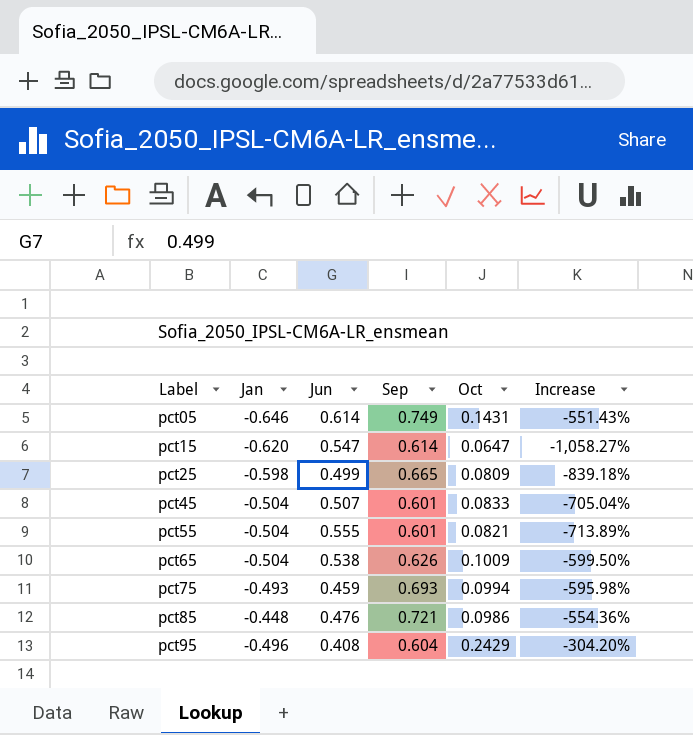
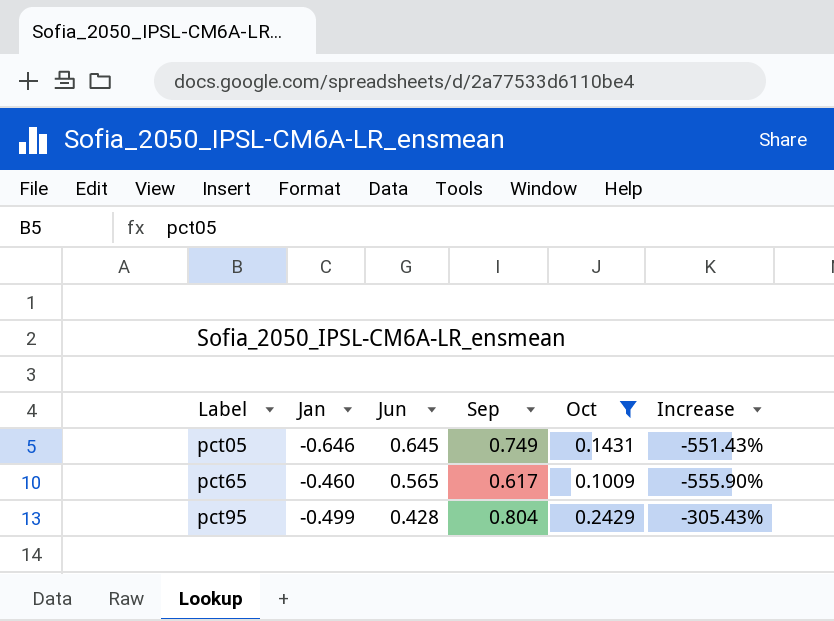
filter: none -> Oct >= 0.1009
pct05 | Jun: 0.614 -> 0.645
pct65 | Jan: -0.504 -> -0.460
pct65 | Jun: 0.538 -> 0.565
pct65 | Sep: 0.626 -> 0.617
pct65 | Increase: -599.50% -> -555.90%
pct95 | Jan: -0.496 -> -0.499
pct95 | Jun: 0.408 -> 0.428
pct95 | Sep: 0.604 -> 0.804
pct95 | Increase: -304.20% -> -305.43%

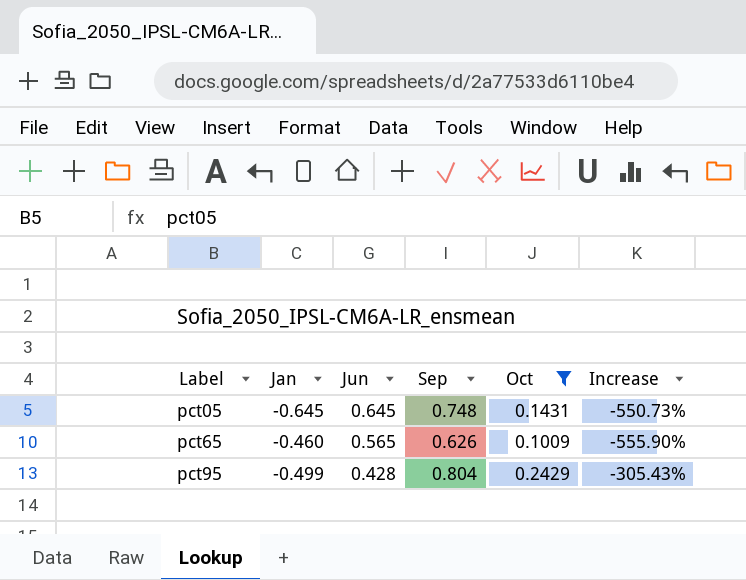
pct05 | Jan: -0.646 -> -0.645
pct05 | Sep: 0.749 -> 0.748
pct05 | Increase: -551.43% -> -550.73%
pct65 | Sep: 0.617 -> 0.626

